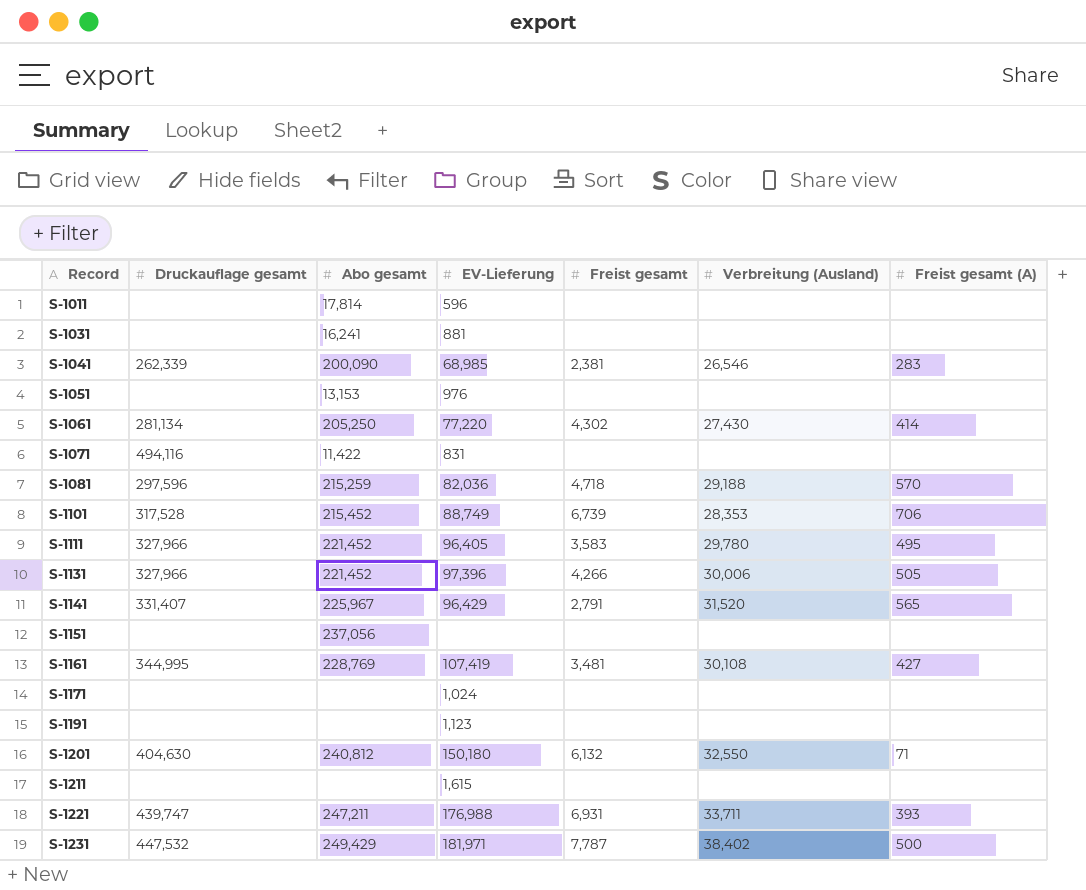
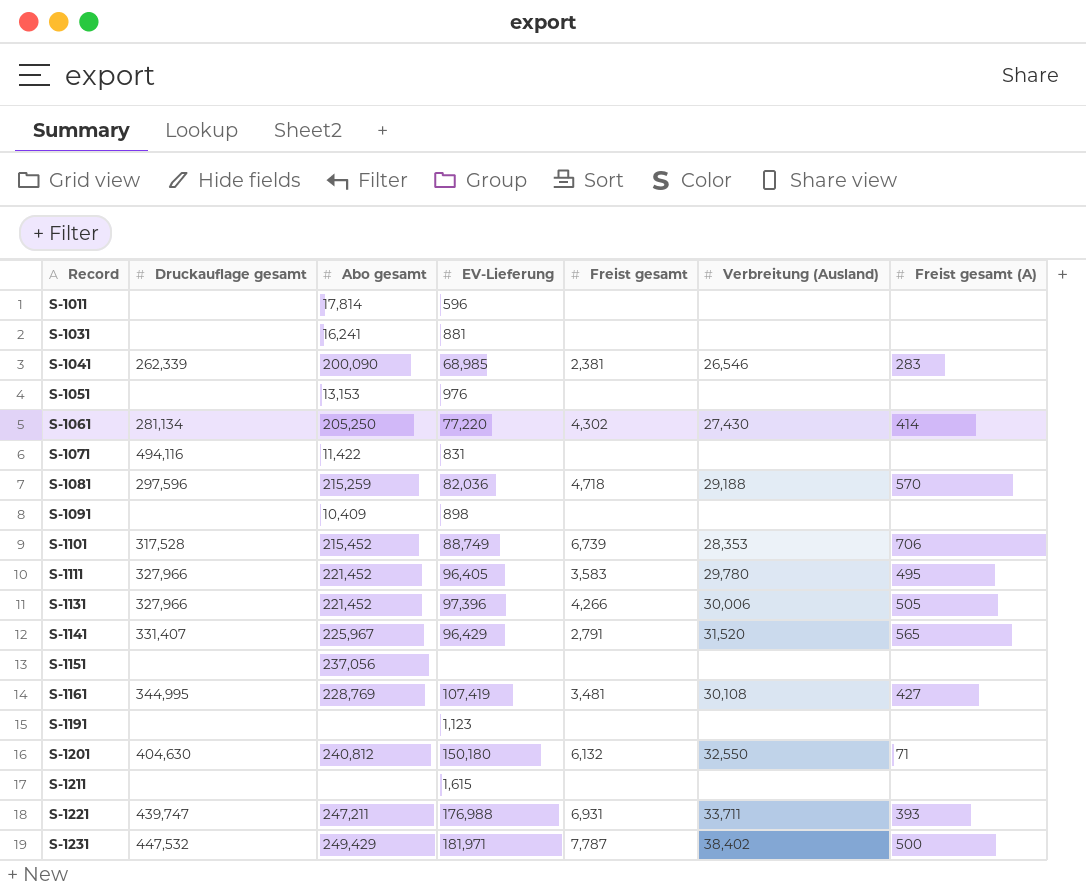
row S-1171: none | none | 1,024 | none | none | none -> none
row S-1091: none -> none | 10,409 | 898 | none | none | none

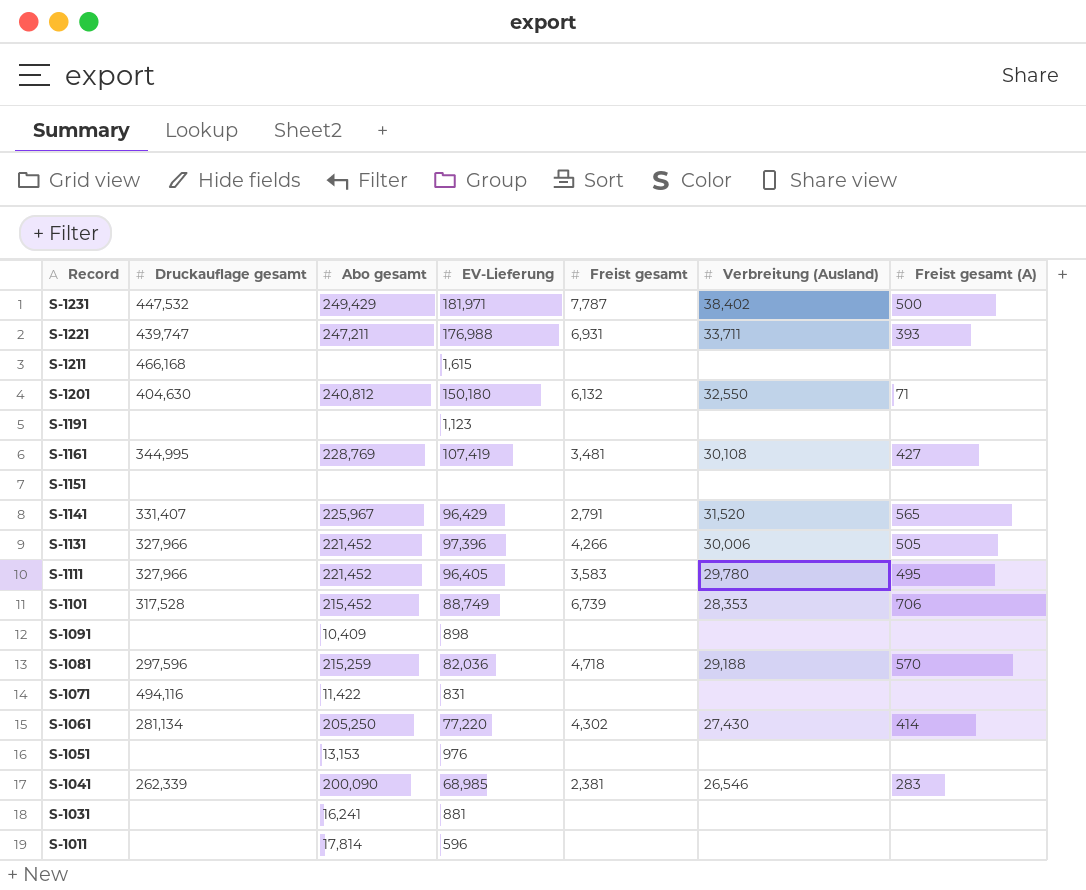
row order: Record ascending -> Record descending
S-1211 | Druckauflage gesamt: none -> 466,168
S-1151 | Abo gesamt: 237,056 -> none

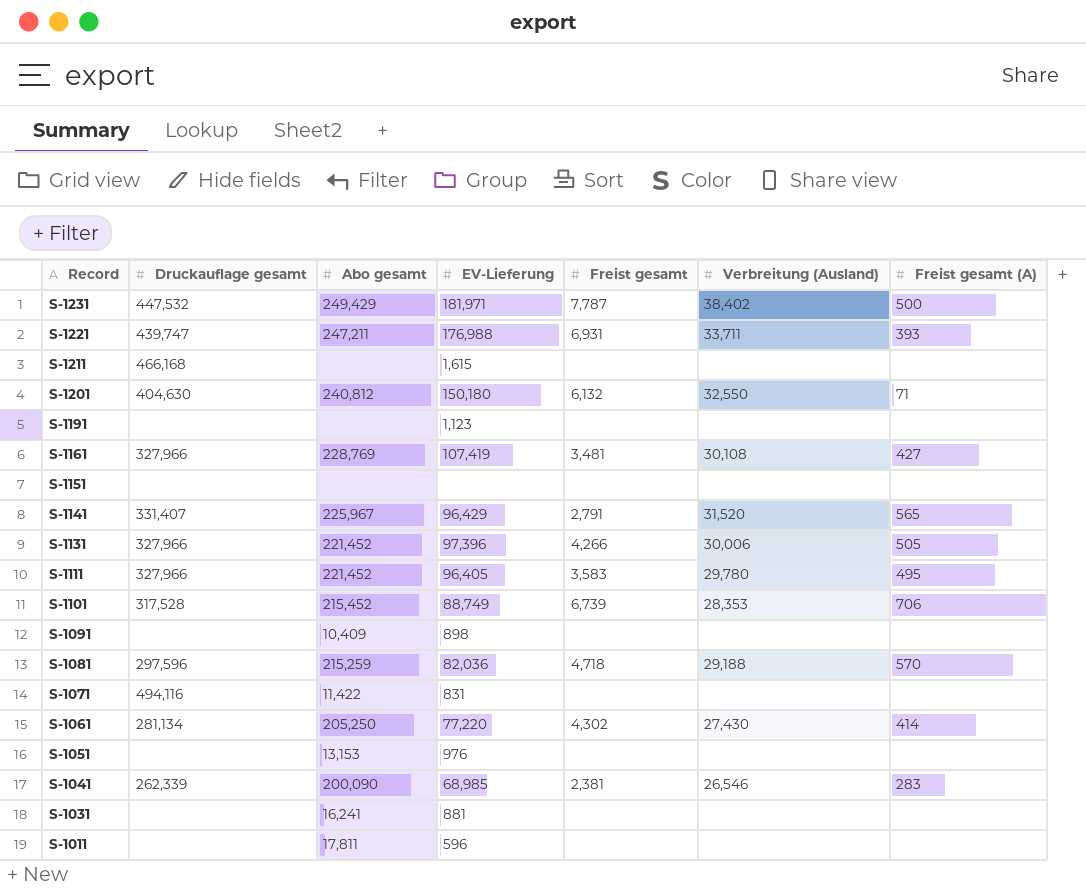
S-1161 | Druckauflage gesamt: 344,995 -> 327,966
S-1011 | Abo gesamt: 17,814 -> 17,811

